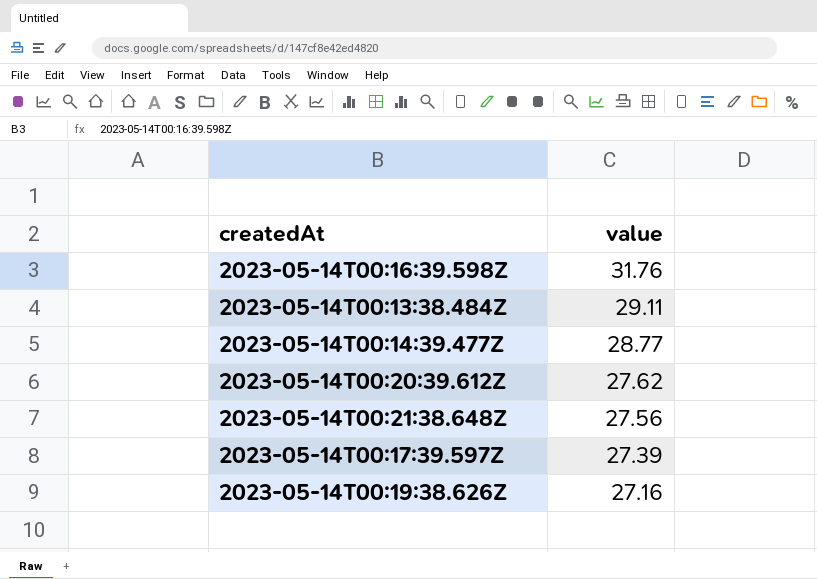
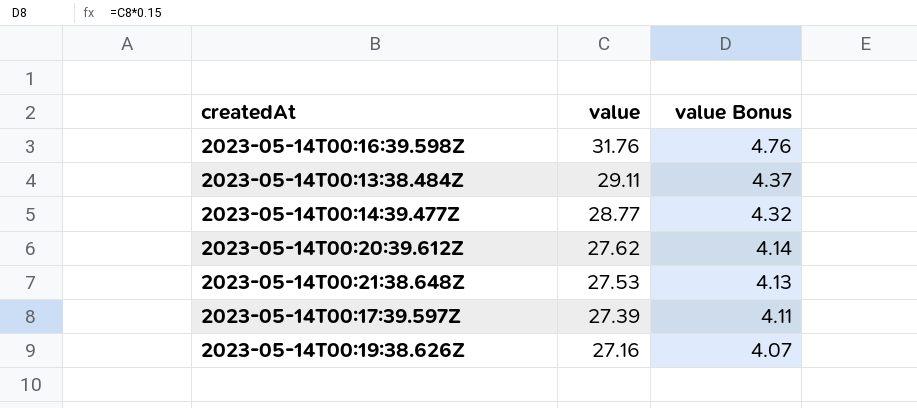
column value Bonus | formula: none -> [value] * 0.15
2023-05-14T00:21:38.648Z | value: 27.56 -> 27.53

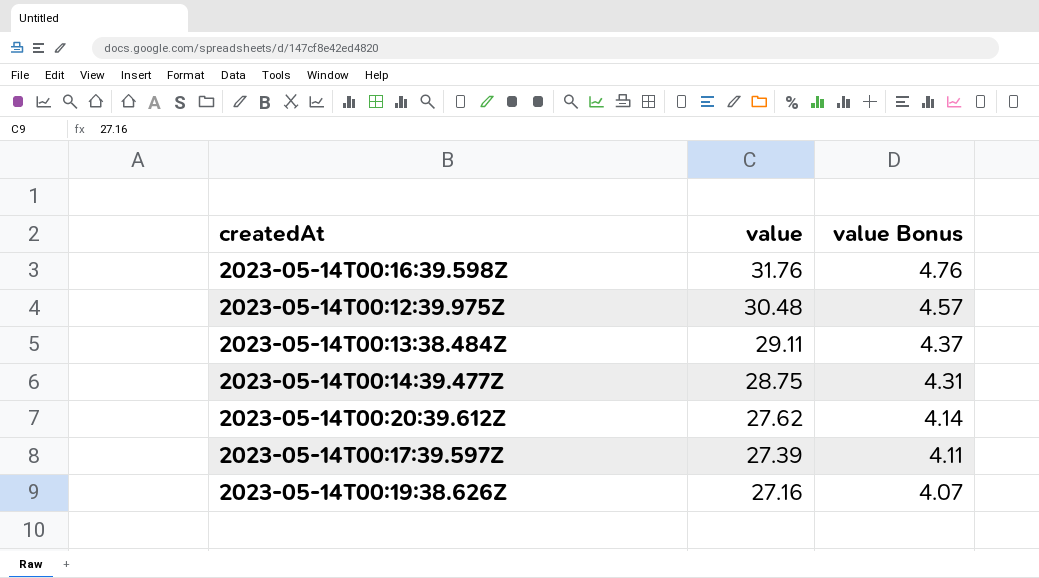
row 2023-05-14T00:21:38.648Z: 27.53 | 4.13 -> none
row 2023-05-14T00:12:39.975Z: none -> 30.48 | 4.57
2023-05-14T00:14:39.477Z | value: 28.77 -> 28.75
2023-05-14T00:14:39.477Z | value Bonus: 4.32 -> 4.31

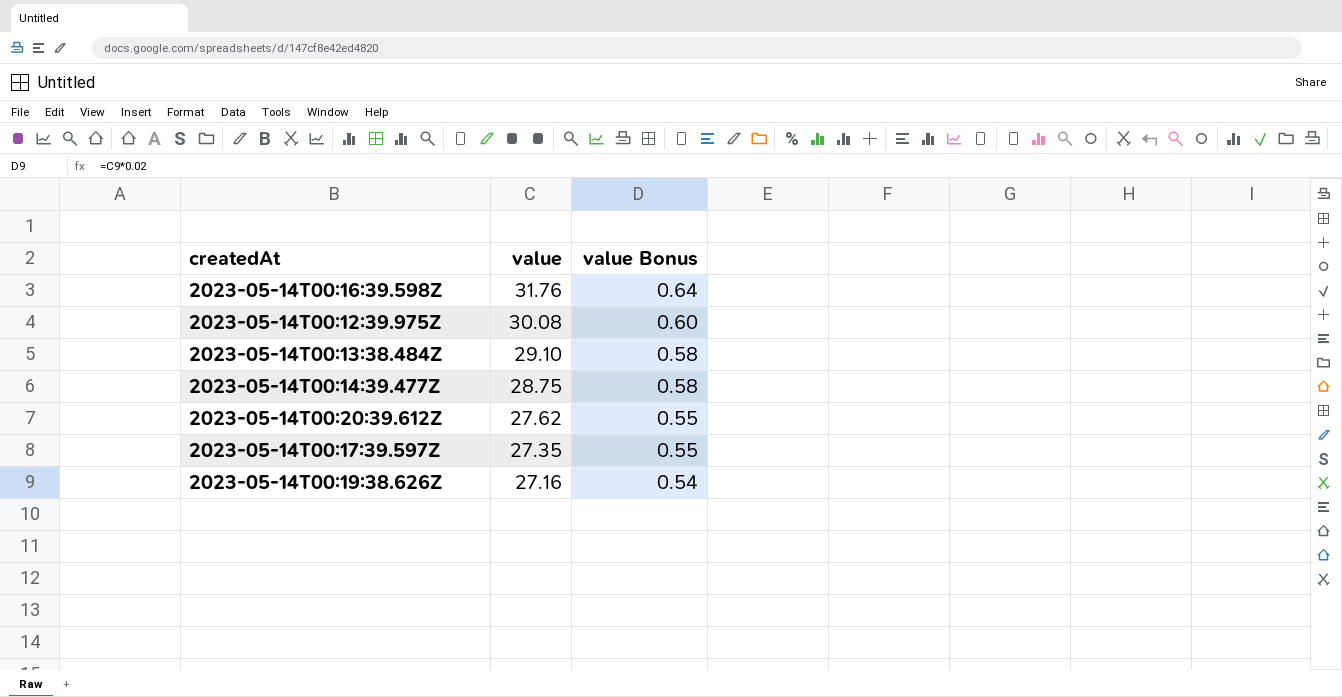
column value Bonus | formula: [value] * 0.15 -> [value] * 0.02
2023-05-14T00:12:39.975Z | value: 30.48 -> 30.08
2023-05-14T00:13:38.484Z | value: 29.11 -> 29.10
2023-05-14T00:17:39.597Z | value: 27.39 -> 27.35

